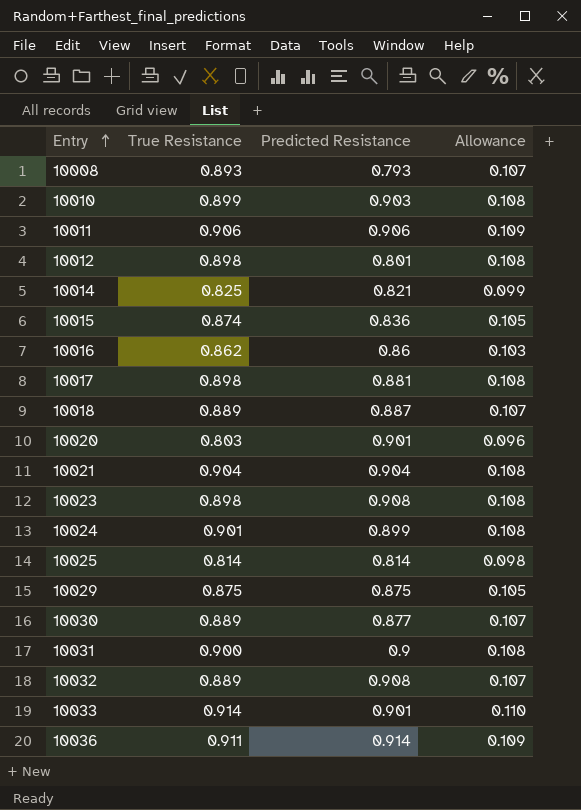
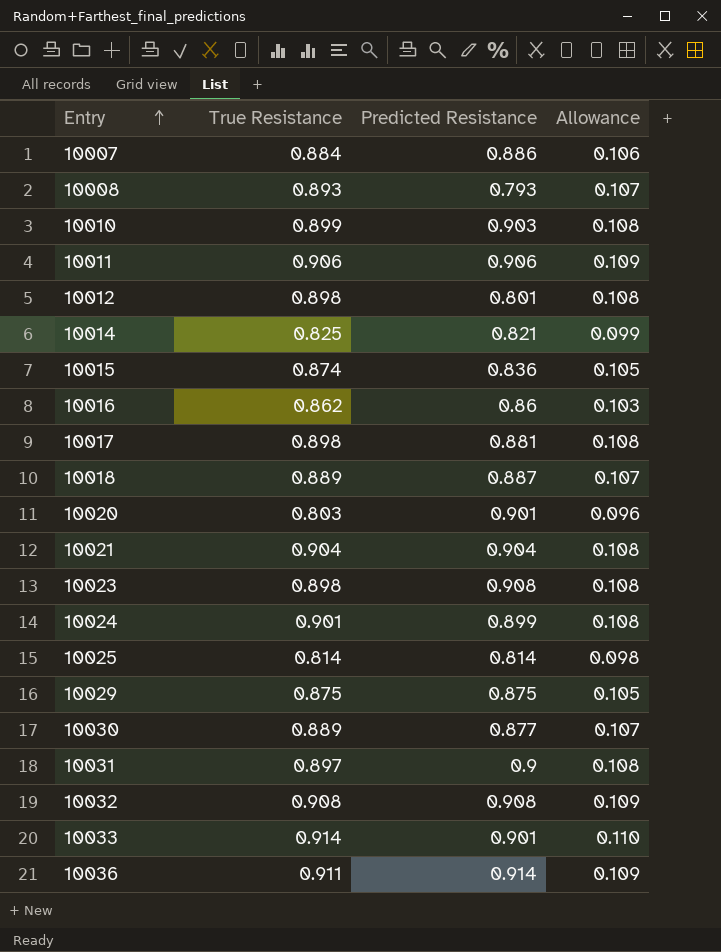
row 10007: none -> 0.884 | 0.886 | 0.106
10031 | True Resistance: 0.900 -> 0.897
10032 | True Resistance: 0.889 -> 0.908
10032 | Allowance: 0.107 -> 0.109

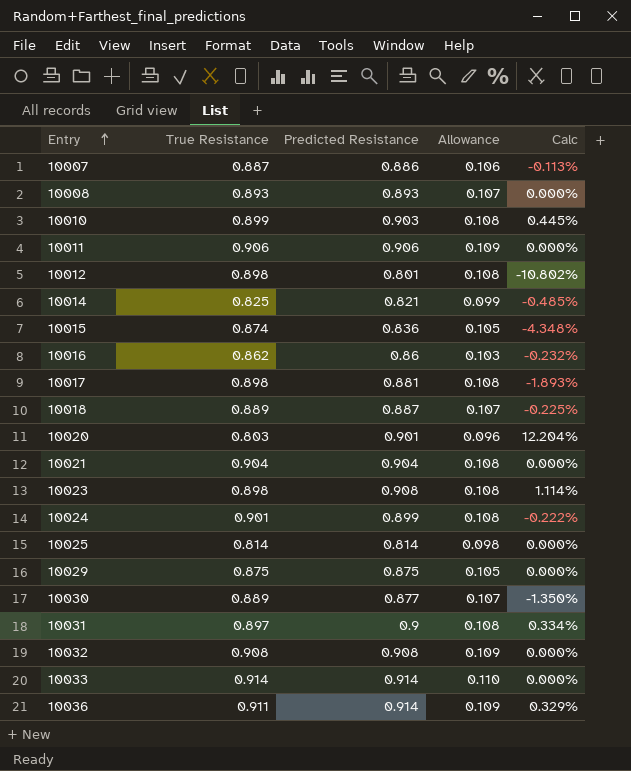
column Calc | formula: none -> ([Predicted Resistance] - [True Resistance]) / [True Resistance]
10007 | True Resistance: 0.884 -> 0.887
10008 | Predicted Resistance: 0.793 -> 0.893
10033 | Predicted Resistance: 0.901 -> 0.914

